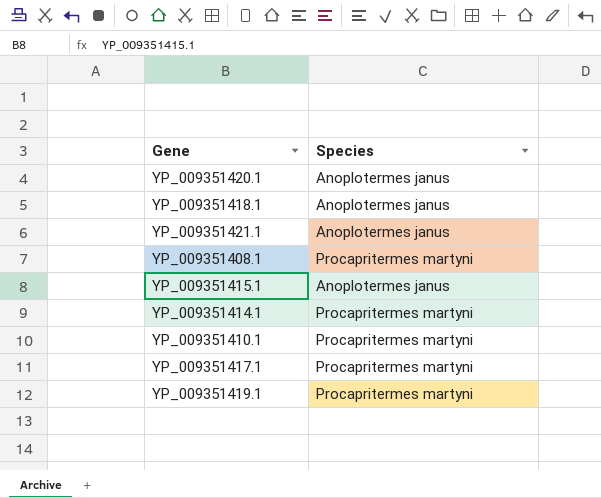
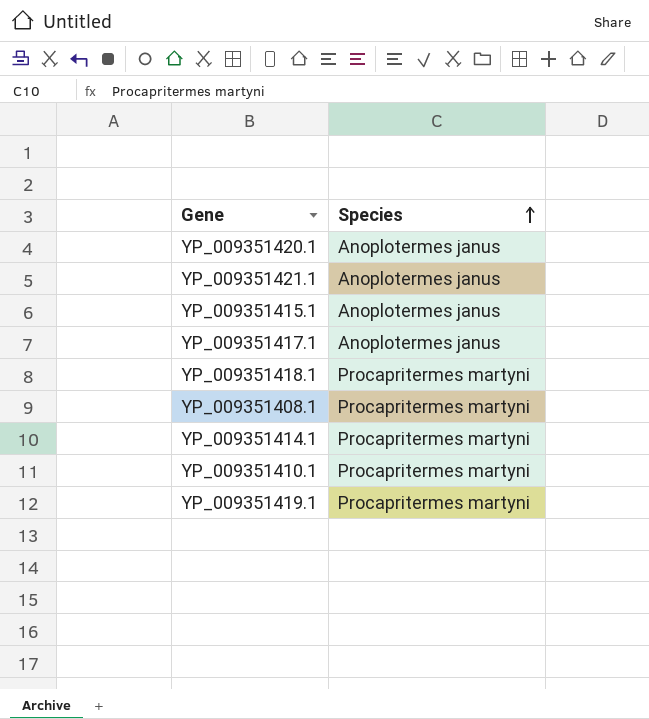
row order: none -> Species ascending
YP_009351417.1 | Species: Procapritermes martyni -> Anoplotermes janus
YP_009351418.1 | Species: Anoplotermes janus -> Procapritermes martyni

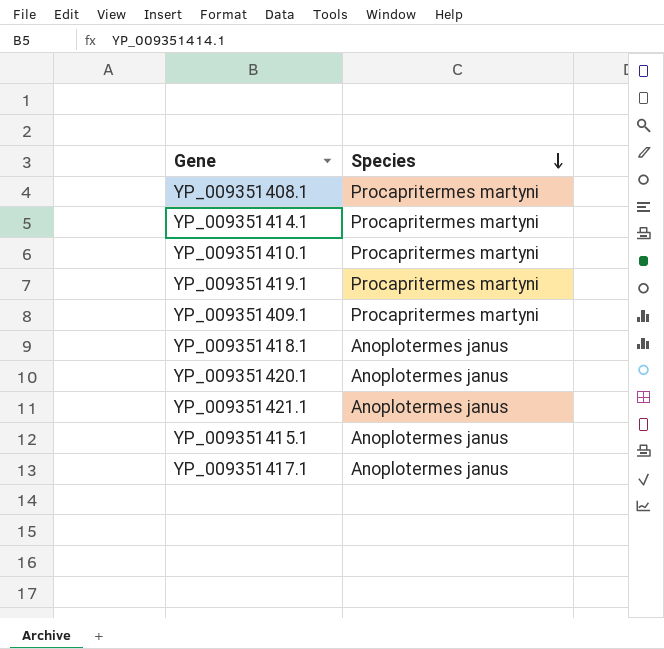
row order: Species ascending -> Species descending
row YP_009351409.1: none -> Procapritermes martyni
YP_009351418.1 | Species: Procapritermes martyni -> Anoplotermes janus

